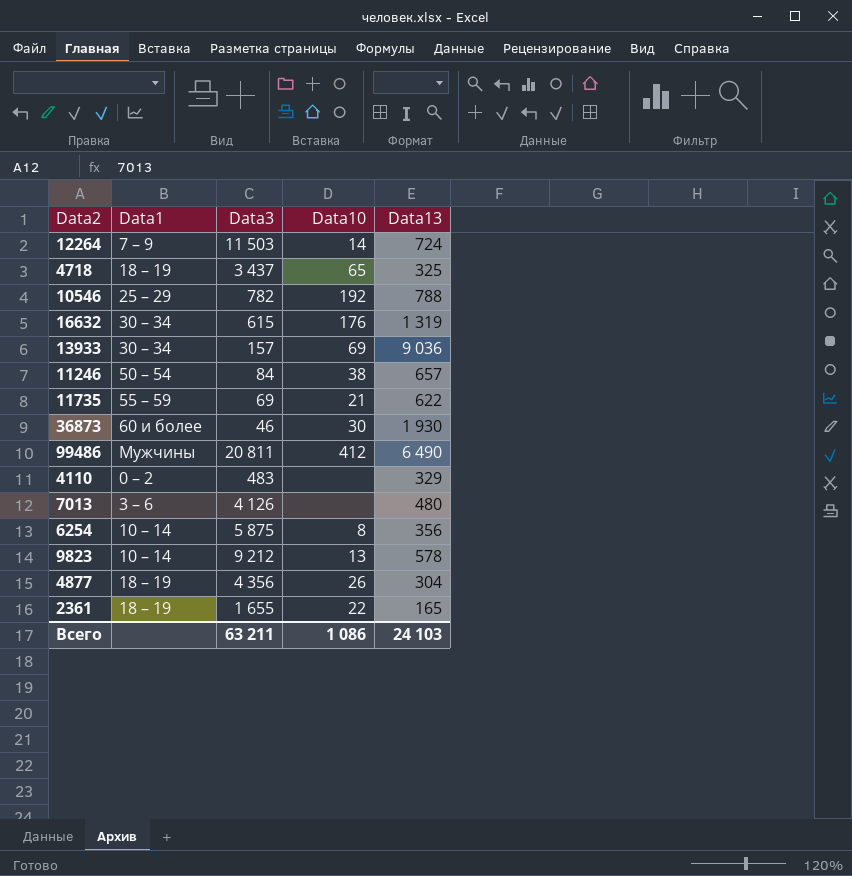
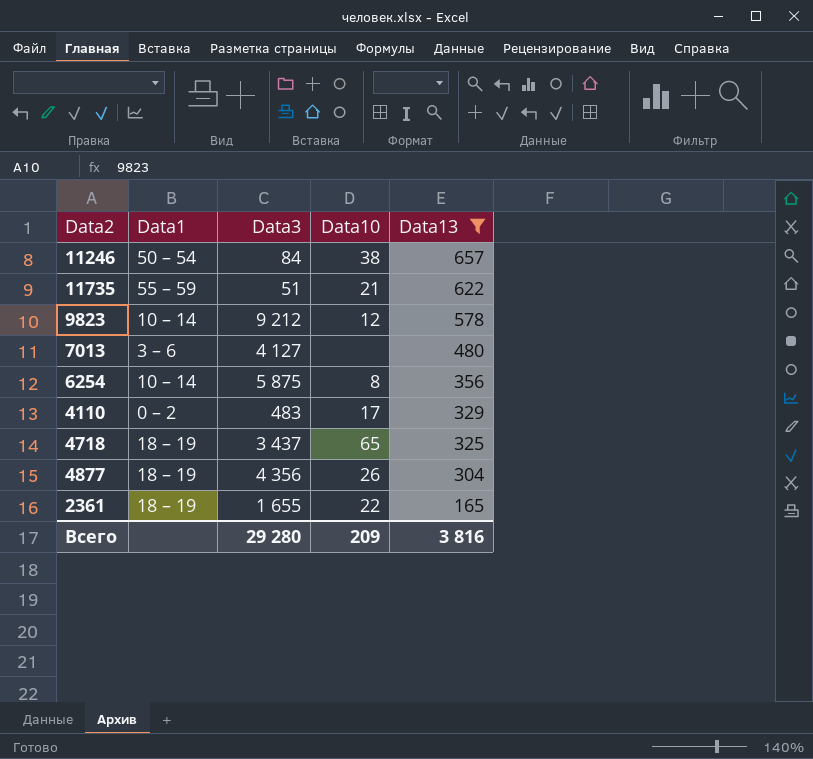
filter: none -> Data13 <= 657
row order: none -> Data13 descending
11735 | Data3: 69 -> 51
9823 | Data10: 13 -> 12
7013 | Data3: 4 126 -> 4 127
4110 | Data10: none -> 17
Всего | Data3: 63 211 -> 29 280
Всего | Data10: 1 086 -> 209
Всего | Data13: 24 103 -> 3 816

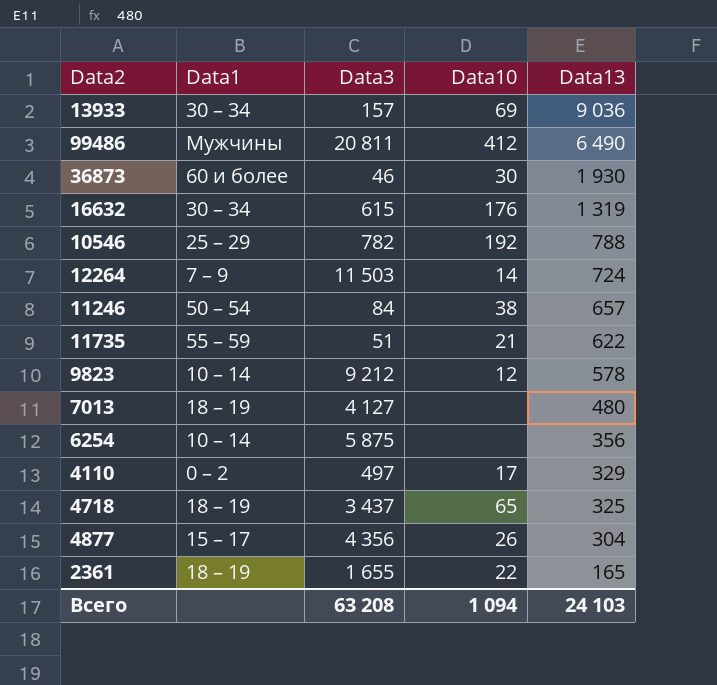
filter: Data13 <= 657 -> none
7013 | Data1: 3 – 6 -> 18 – 19
6254 | Data10: 8 -> none
4110 | Data3: 483 -> 497
4877 | Data1: 18 – 19 -> 15 – 17
Всего | Data3: 29 280 -> 63 208
Всего | Data10: 209 -> 1 094
Всего | Data13: 3 816 -> 24 103

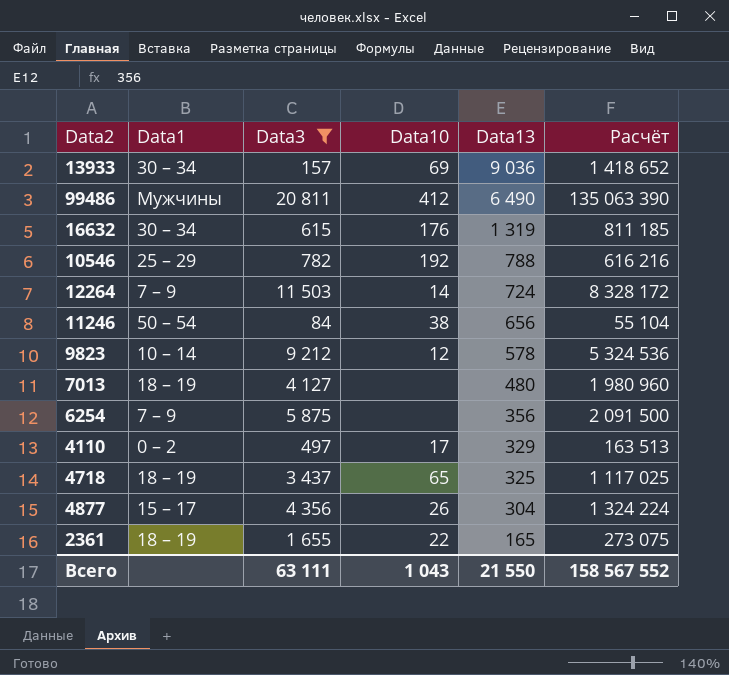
filter: none -> Data3 >= 84
column Расчёт | formula: none -> [Data3] * [Data13]
11246 | Data13: 657 -> 656
6254 | Data1: 10 – 14 -> 7 – 9
Всего | Data3: 63 208 -> 63 111
Всего | Data10: 1 094 -> 1 043
Всего | Data13: 24 103 -> 21 550

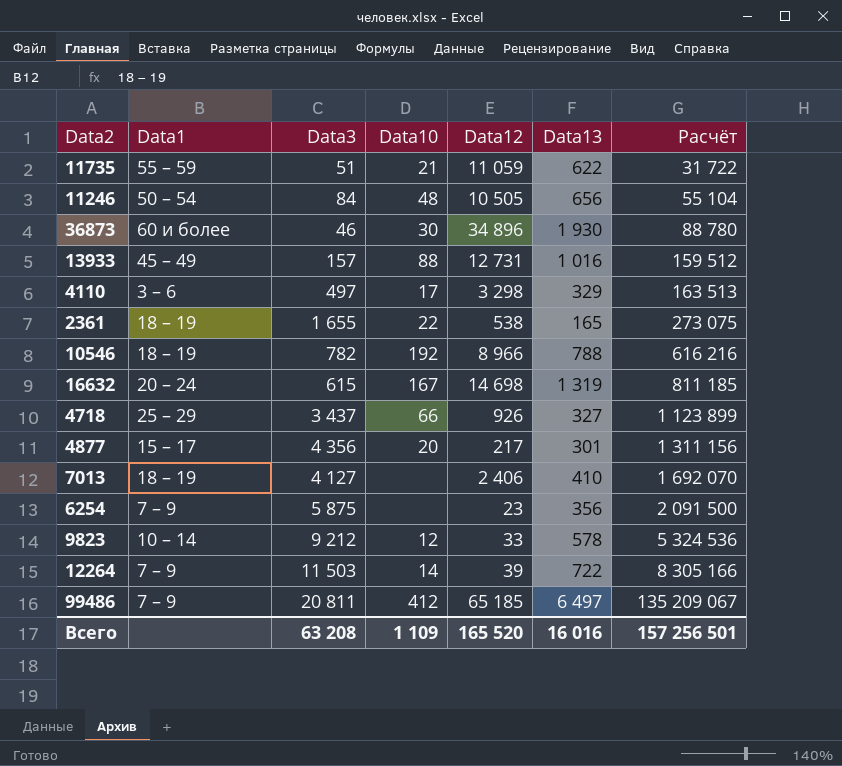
filter: Data3 >= 84 -> none
row order: Data13 descending -> Расчёт ascending
column Data12 | position: none -> 5
11246 | Data10: 38 -> 48
13933 | Data1: 30 – 34 -> 45 – 49
13933 | Data10: 69 -> 88
13933 | Data13: 9 036 -> 1 016
13933 | Расчёт: 1 418 652 -> 159 512
4110 | Data1: 0 – 2 -> 3 – 6
10546 | Data1: 25 – 29 -> 18 – 19
16632 | Data1: 30 – 34 -> 20 – 24
16632 | Data10: 176 -> 167
4718 | Data1: 18 – 19 -> 25 – 29
4718 | Data10: 65 -> 66
4718 | Data13: 325 -> 327
4718 | Расчёт: 1 117 025 -> 1 123 899
4877 | Data10: 26 -> 20
4877 | Data13: 304 -> 301
4877 | Расчёт: 1 324 224 -> 1 311 156
7013 | Data13: 480 -> 410
7013 | Расчёт: 1 980 960 -> 1 692 070
12264 | Data13: 724 -> 722
12264 | Расчёт: 8 328 172 -> 8 305 166
99486 | Data1: Мужчины -> 7 – 9
99486 | Data13: 6 490 -> 6 497
99486 | Расчёт: 135 063 390 -> 135 209 067
Всего | Data3: 63 111 -> 63 208
Всего | Data10: 1 043 -> 1 109
Всего | Data13: 21 550 -> 16 016
Всего | Расчёт: 158 567 552 -> 157 256 501

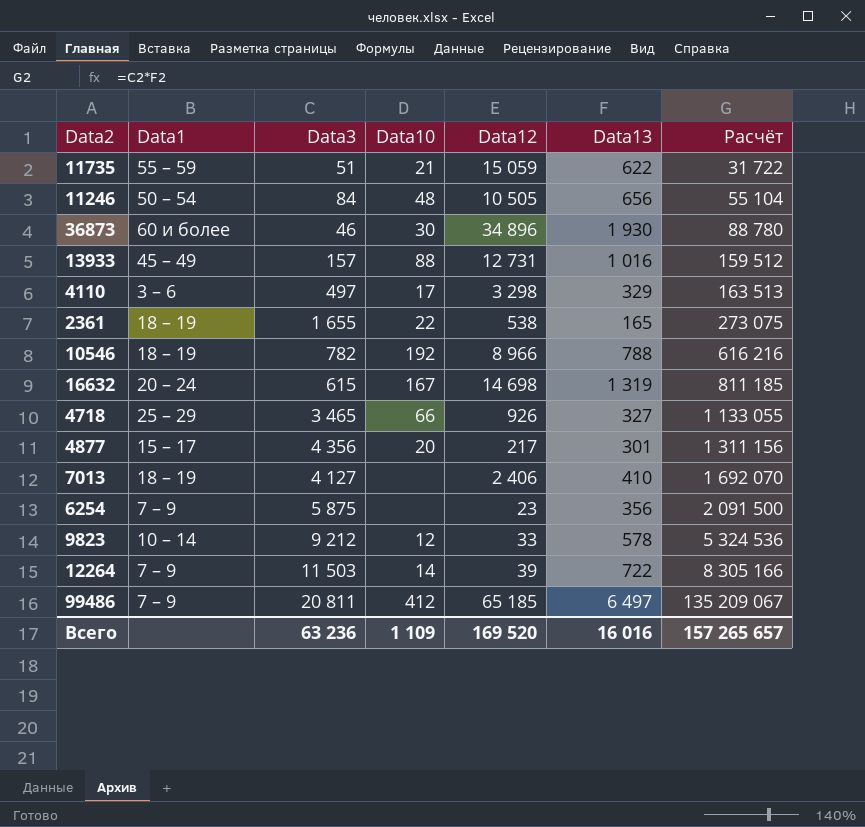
11735 | Data12: 11 059 -> 15 059
4718 | Data3: 3 437 -> 3 465
4718 | Расчёт: 1 123 899 -> 1 133 055
Всего | Data3: 63 208 -> 63 236
Всего | Data12: 165 520 -> 169 520
Всего | Расчёт: 157 256 501 -> 157 265 657

